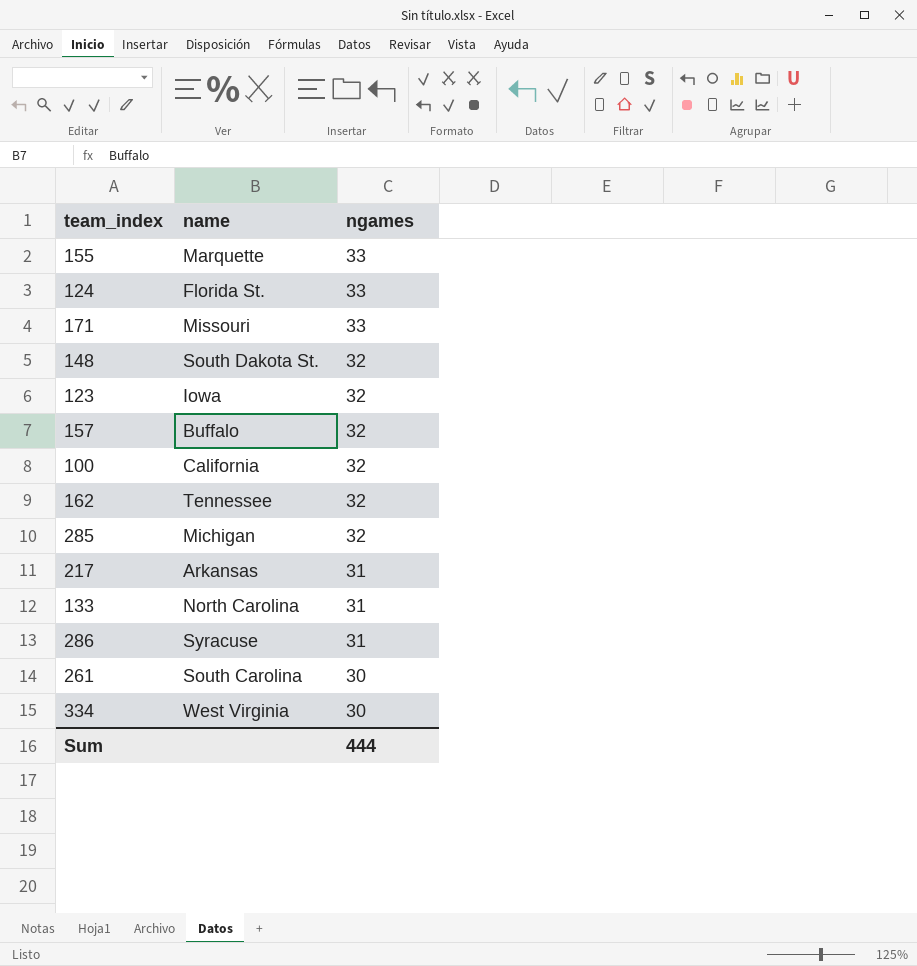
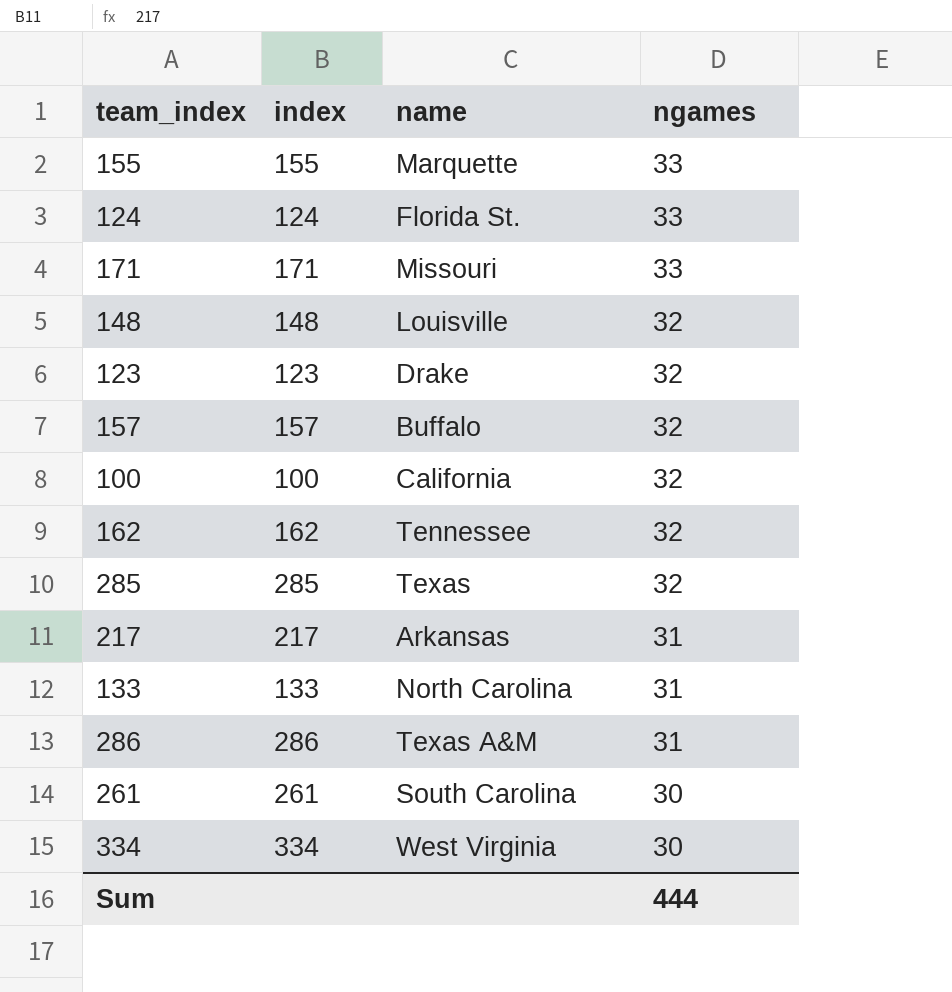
column index | position: none -> 2
148 | name: South Dakota St. -> Louisville
123 | name: Iowa -> Drake
285 | name: Michigan -> Texas
286 | name: Syracuse -> Texas A&M

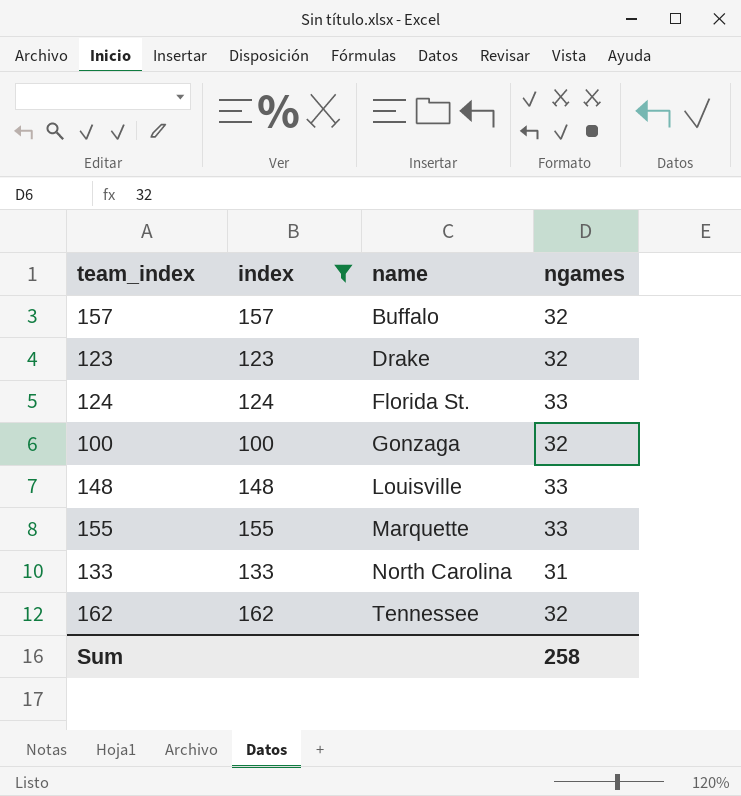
filter: none -> index <= 162
row order: ngames descending -> name ascending
100 | name: California -> Gonzaga
148 | ngames: 32 -> 33
Sum | ngames: 444 -> 258

